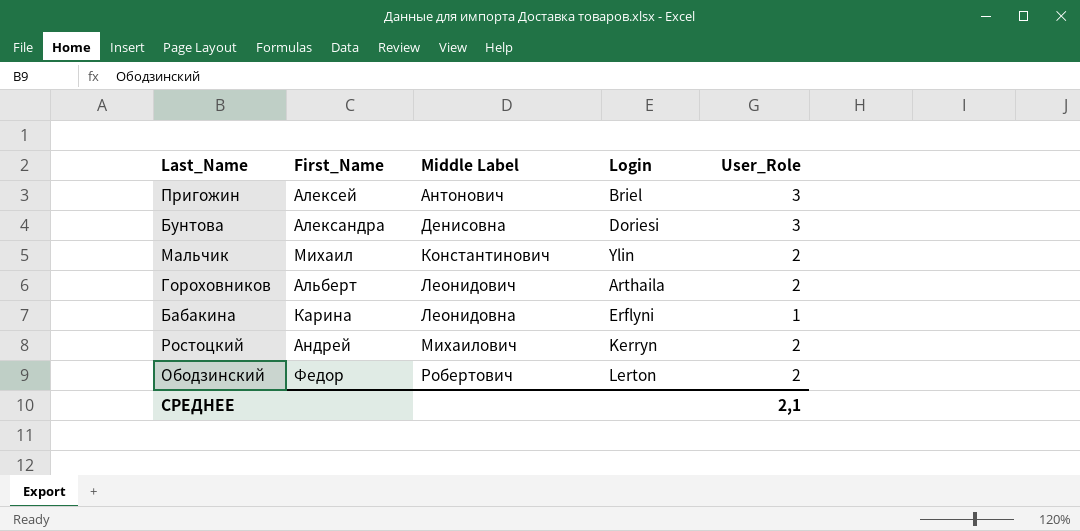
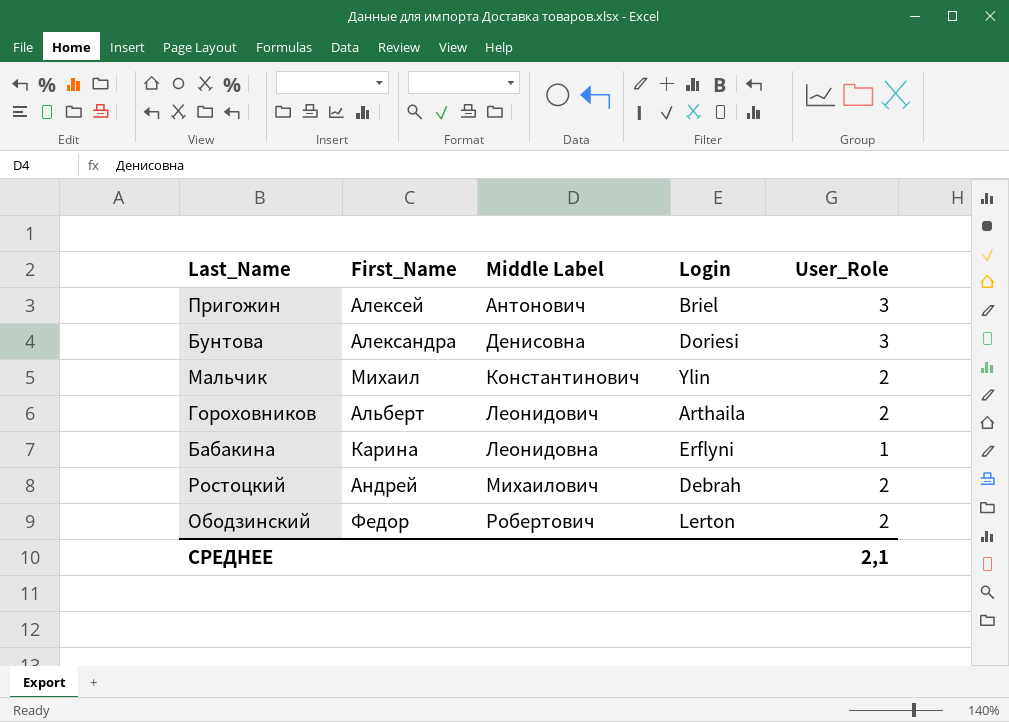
Ростоцкий | Login: Kerryn -> Debrah

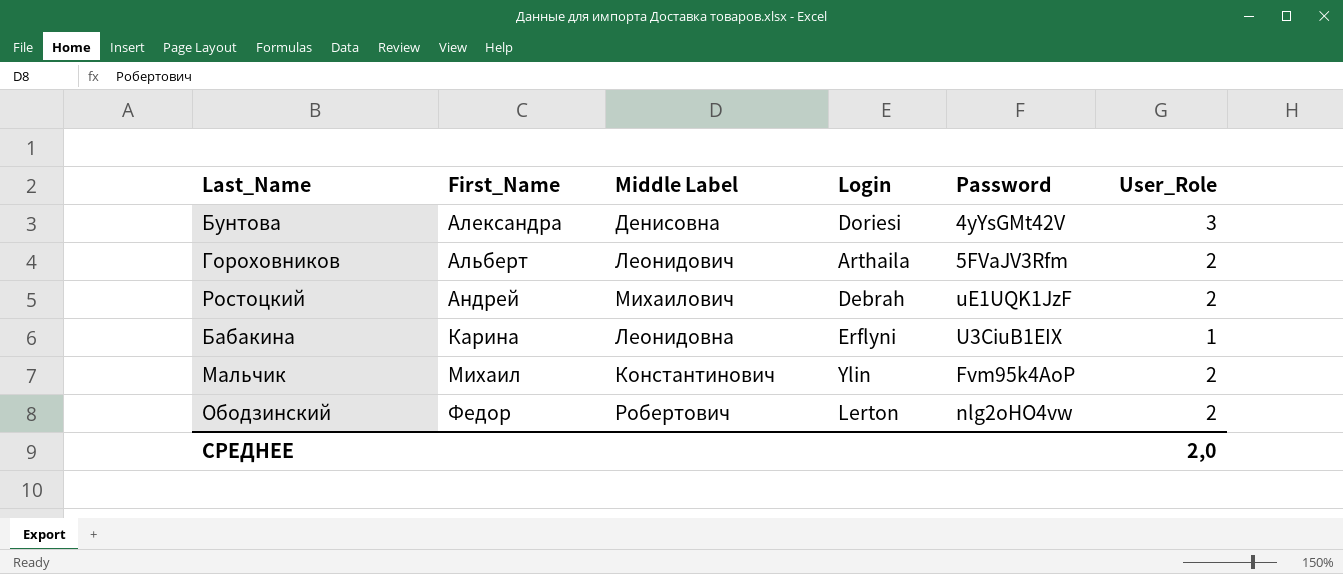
row order: Middle Label ascending -> First_Name ascending
column Password | position: none -> 5
row Пригожин: Алексей | Антонович | Briel | 3 -> none
СРЕДНЕЕ | User_Role: 2,1 -> 2,0

